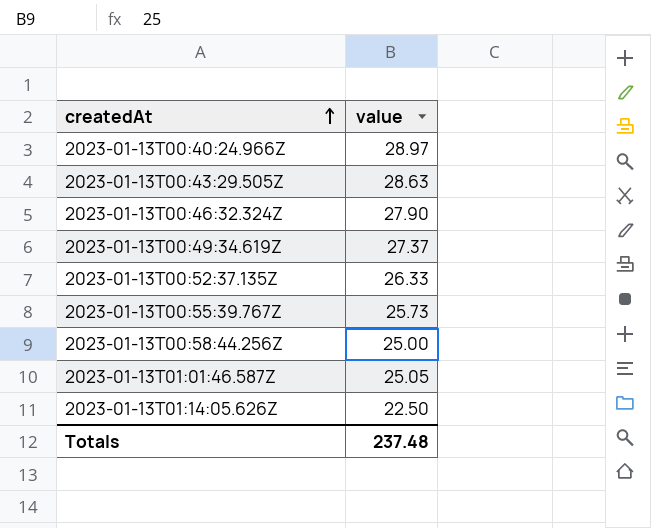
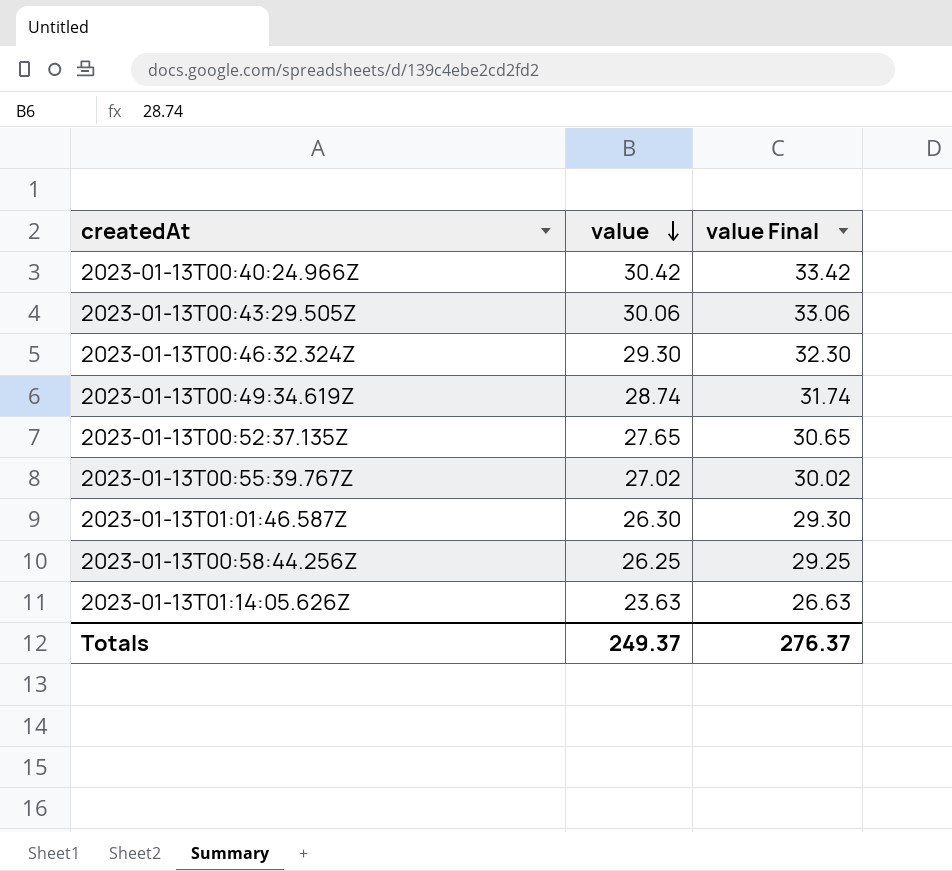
row order: createdAt ascending -> value descending
column value Final | formula: none -> [value] + 3
2023-01-13T00:40:24.966Z | value: 28.97 -> 30.42
2023-01-13T00:43:29.505Z | value: 28.63 -> 30.06
2023-01-13T00:46:32.324Z | value: 27.90 -> 29.30
2023-01-13T00:49:34.619Z | value: 27.37 -> 28.74
2023-01-13T00:52:37.135Z | value: 26.33 -> 27.65
2023-01-13T00:55:39.767Z | value: 25.73 -> 27.02
2023-01-13T01:01:46.587Z | value: 25.05 -> 26.30
2023-01-13T00:58:44.256Z | value: 25.00 -> 26.25
2023-01-13T01:14:05.626Z | value: 22.50 -> 23.63
Totals | value: 237.48 -> 249.37

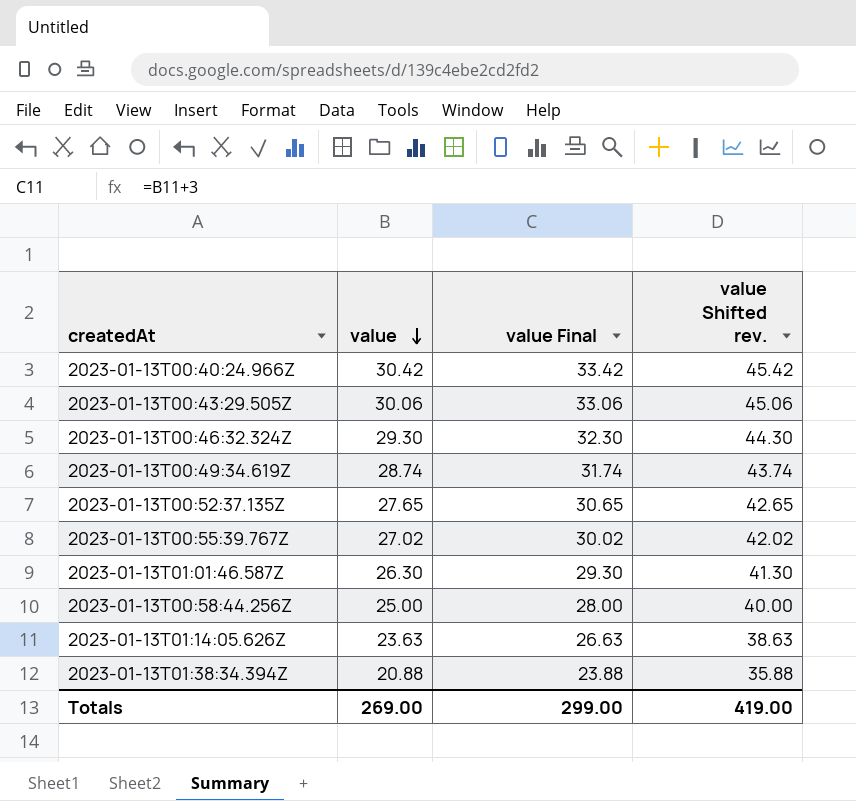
column value Shifted rev. | formula: none -> [value] + 15
2023-01-13T00:58:44.256Z | value: 26.25 -> 25.00
2023-01-13T00:58:44.256Z | value Final: 29.25 -> 28.00
row 2023-01-13T01:38:34.394Z: none -> 20.88 | 23.88 | 35.88
Totals | value: 249.37 -> 269.00
Totals | value Final: 276.37 -> 299.00

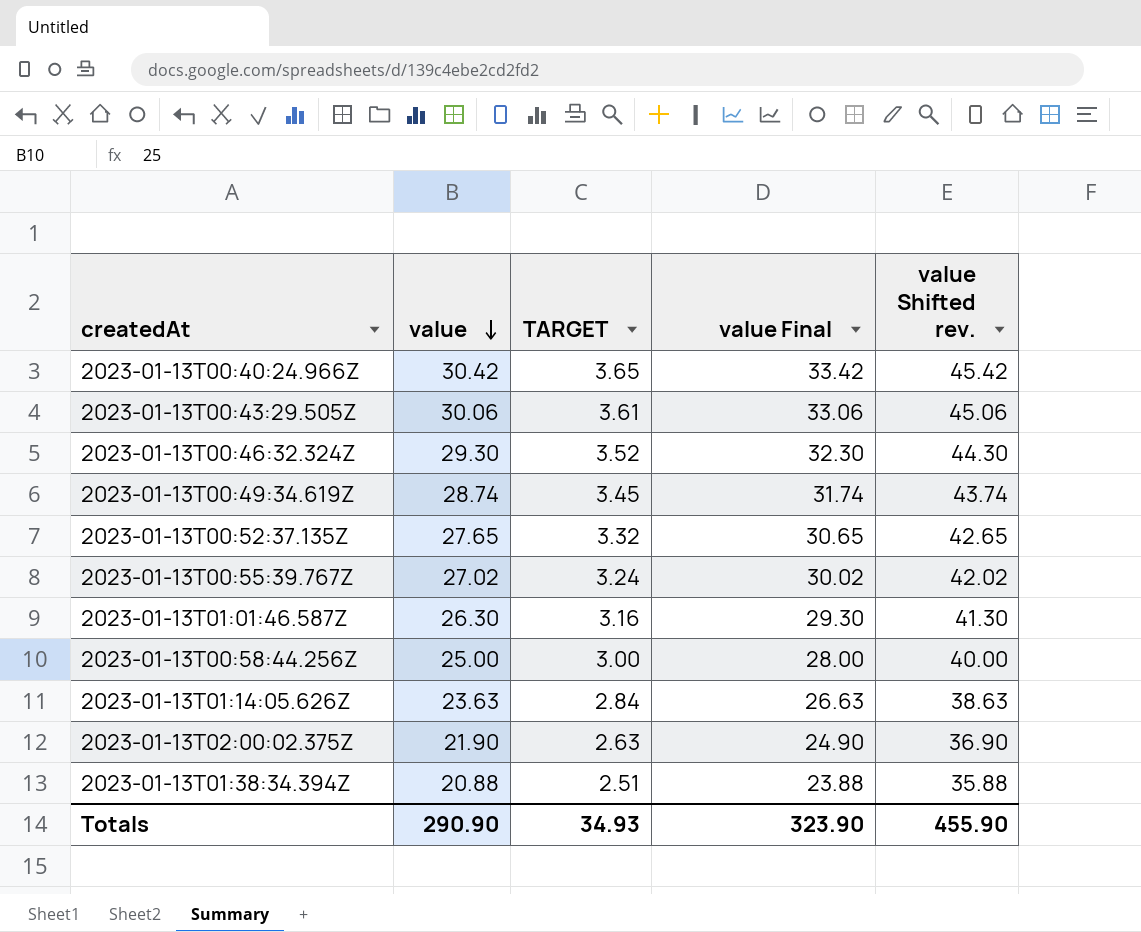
column TARGET | formula: none -> [value] * 0.12
row 2023-01-13T02:00:02.375Z: none -> 21.90 | 2.63 | 24.90 | 36.90
Totals | value: 269.00 -> 290.90
Totals | value Final: 299.00 -> 323.90
Totals | value Shifted rev.: 419.00 -> 455.90

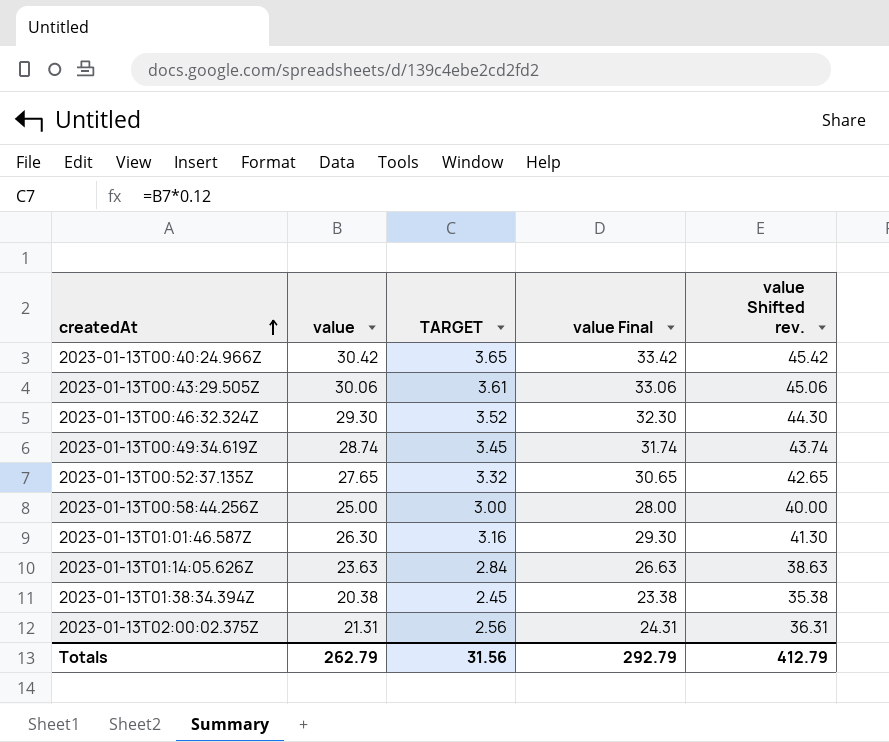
row order: value descending -> createdAt ascending
row 2023-01-13T00:55:39.767Z: 27.02 | 3.24 | 30.02 | 42.02 -> none
2023-01-13T01:38:34.394Z | value: 20.88 -> 20.38
2023-01-13T01:38:34.394Z | TARGET: 2.51 -> 2.45
2023-01-13T01:38:34.394Z | value Final: 23.88 -> 23.38
2023-01-13T01:38:34.394Z | value Shifted rev.: 35.88 -> 35.38
2023-01-13T02:00:02.375Z | value: 21.90 -> 21.31
2023-01-13T02:00:02.375Z | TARGET: 2.63 -> 2.56
2023-01-13T02:00:02.375Z | value Final: 24.90 -> 24.31
2023-01-13T02:00:02.375Z | value Shifted rev.: 36.90 -> 36.31
Totals | value: 290.90 -> 262.79
Totals | TARGET: 34.93 -> 31.56
Totals | value Final: 323.90 -> 292.79
Totals | value Shifted rev.: 455.90 -> 412.79

